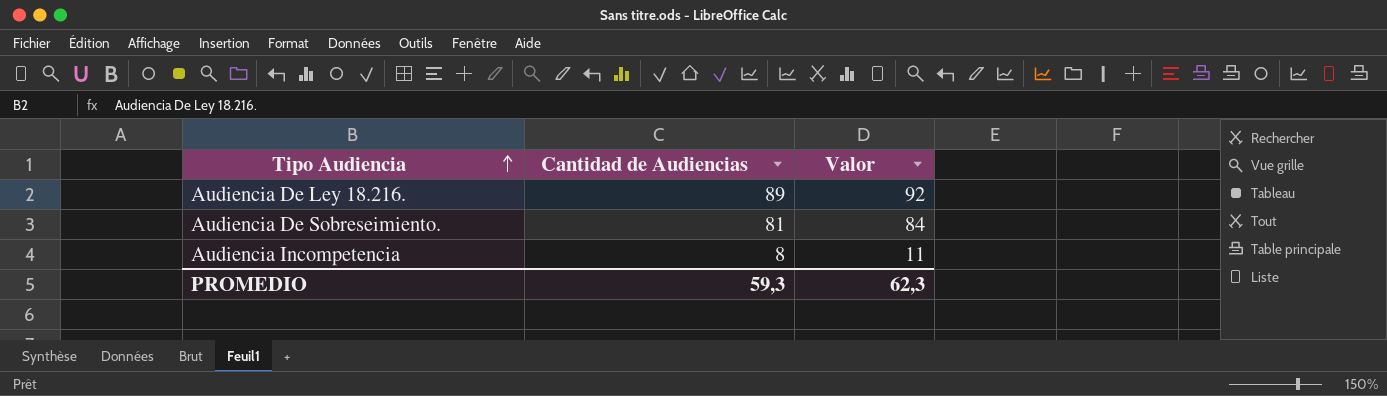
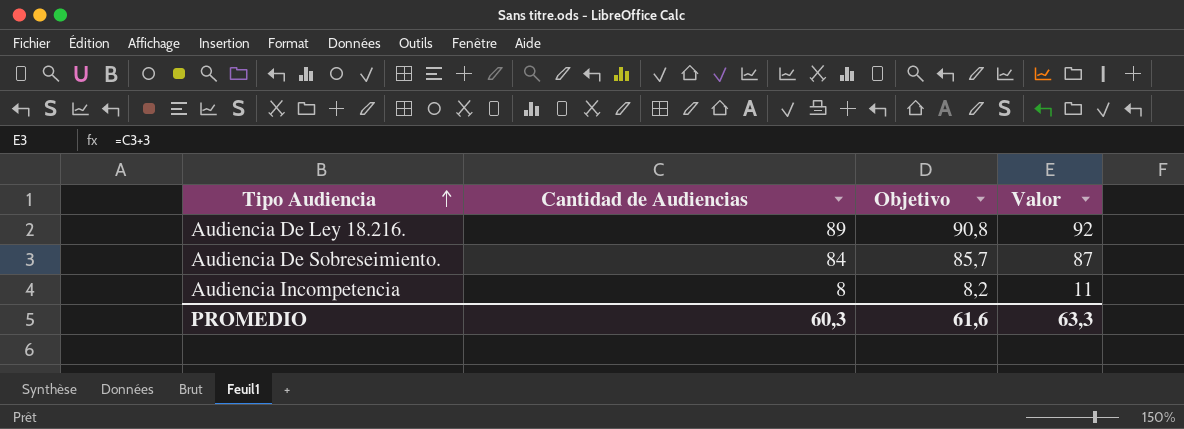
column Objetivo | formula: none -> [Cantidad de Audiencias] * 1,02
Audiencia De Sobreseimiento. | Cantidad de Audiencias: 81 -> 84
Audiencia De Sobreseimiento. | Valor: 84 -> 87
PROMEDIO | Cantidad de Audiencias: 59,3 -> 60,3
PROMEDIO | Valor: 62,3 -> 63,3

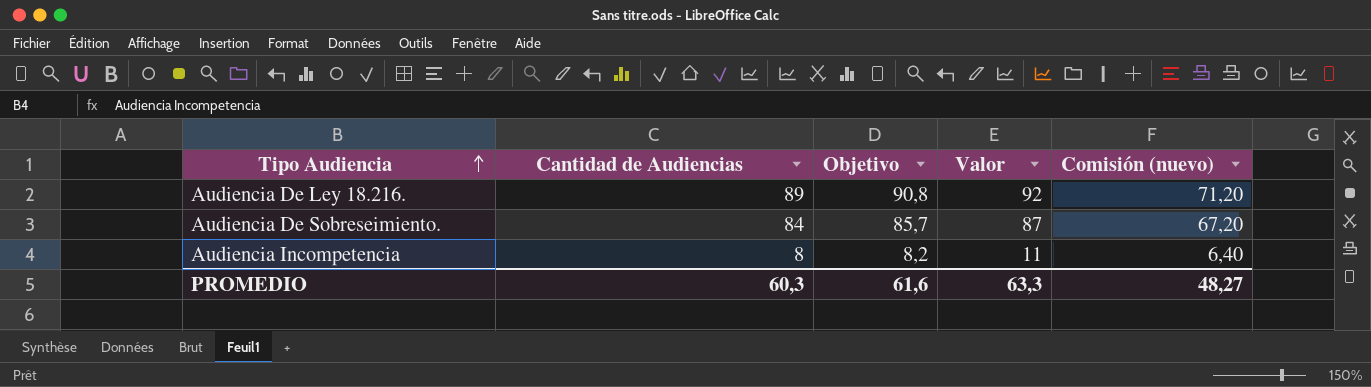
column Comisión (nuevo) | formula: none -> [Cantidad de Audiencias] * 0,8

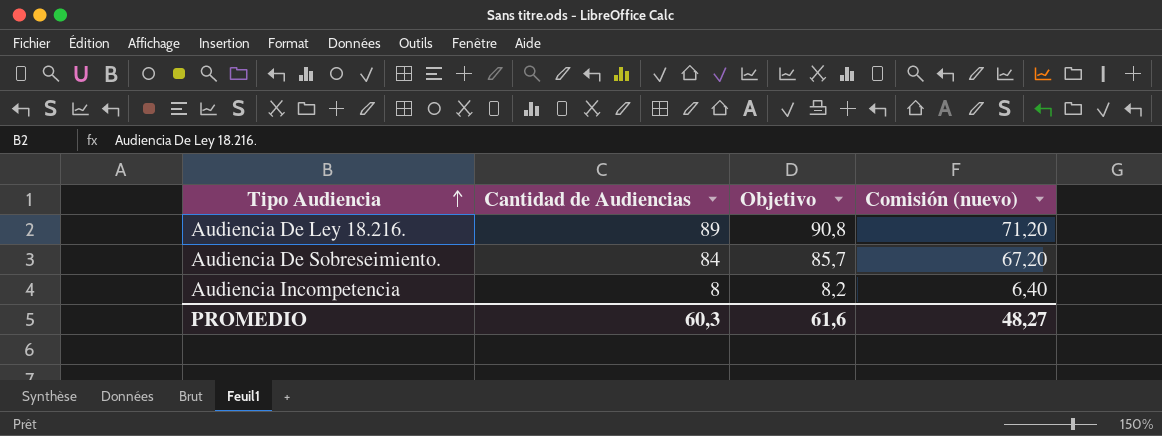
column Valor | formula: [Cantidad de Audiencias] + 3 -> none

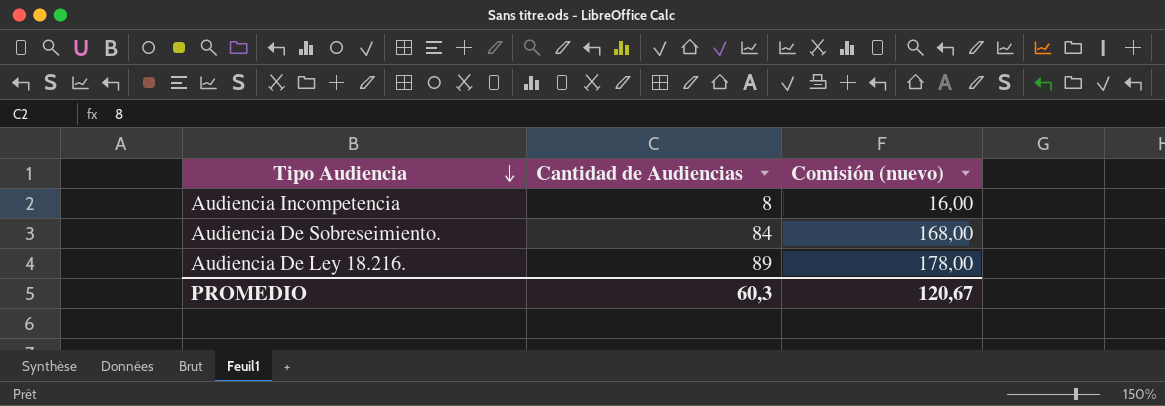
row order: Tipo Audiencia ascending -> Tipo Audiencia descending
column Objetivo | formula: [Cantidad de Audiencias] * 1,02 -> none
column Comisión (nuevo) | formula: [Cantidad de Audiencias] * 0,8 -> [Cantidad de Audiencias] * 2
PROMEDIO | Comisión (nuevo): 48,27 -> 120,67

